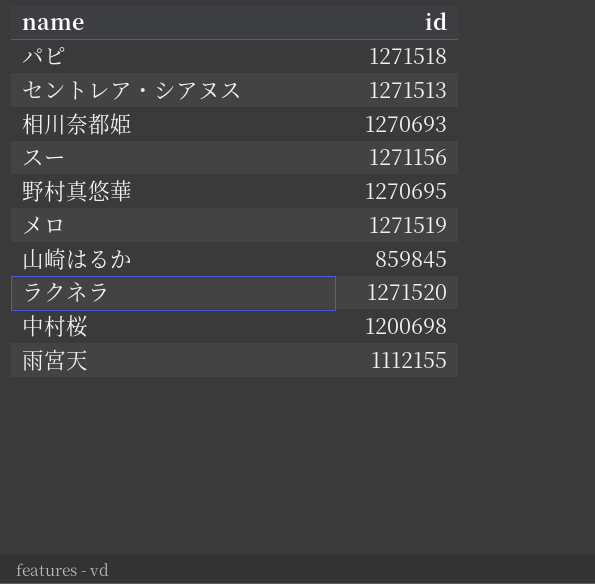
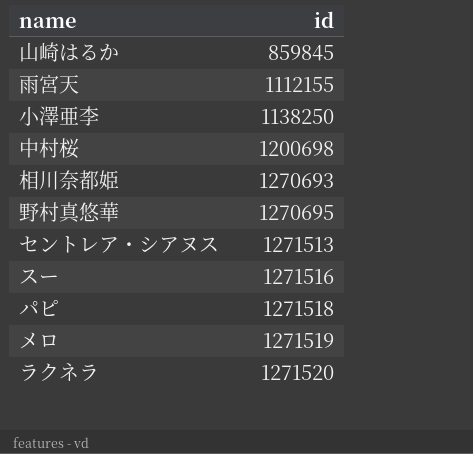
row order: none -> id ascending
row 小澤亜李: none -> 1138250
スー | id: 1271156 -> 1271516

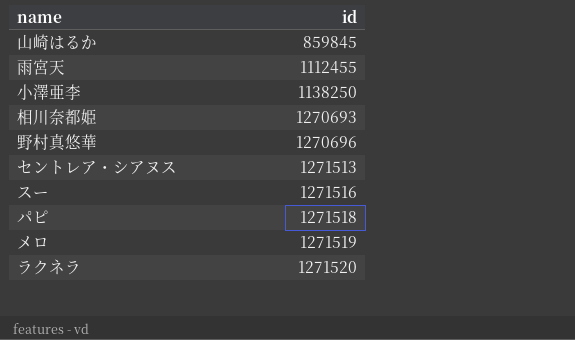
row 中村桜: 1200698 -> none
雨宮天 | id: 1112155 -> 1112455
野村真悠華 | id: 1270695 -> 1270696

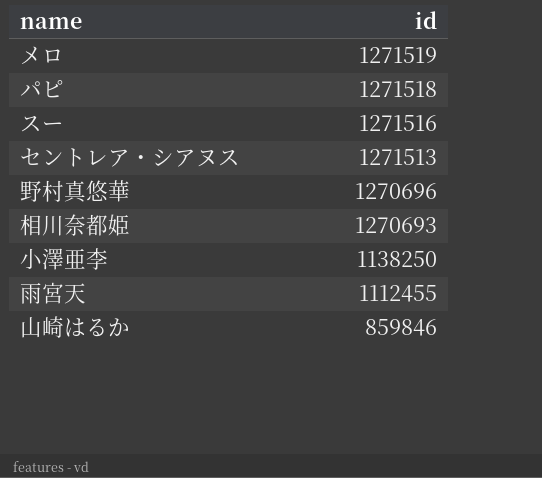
row order: id ascending -> id descending
row ラクネラ: 1271520 -> none
山崎はるか | id: 859845 -> 859846

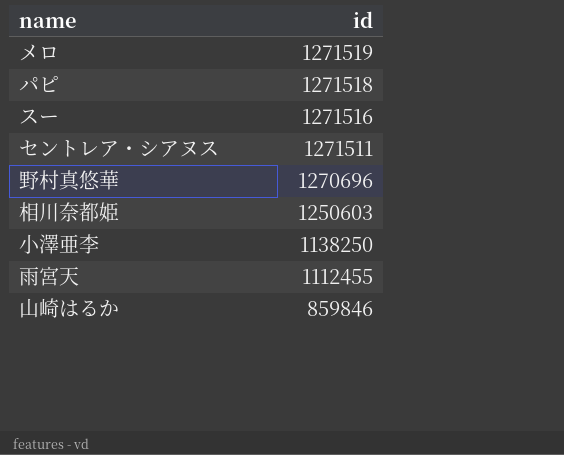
セントレア・シアヌス | id: 1271513 -> 1271511
相川奈都姫 | id: 1270693 -> 1250603

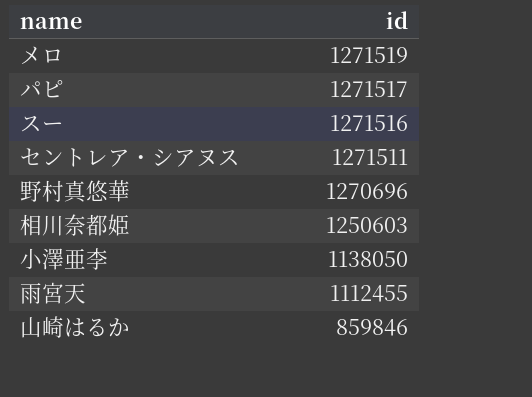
パピ | id: 1271518 -> 1271517
小澤亜李 | id: 1138250 -> 1138050

